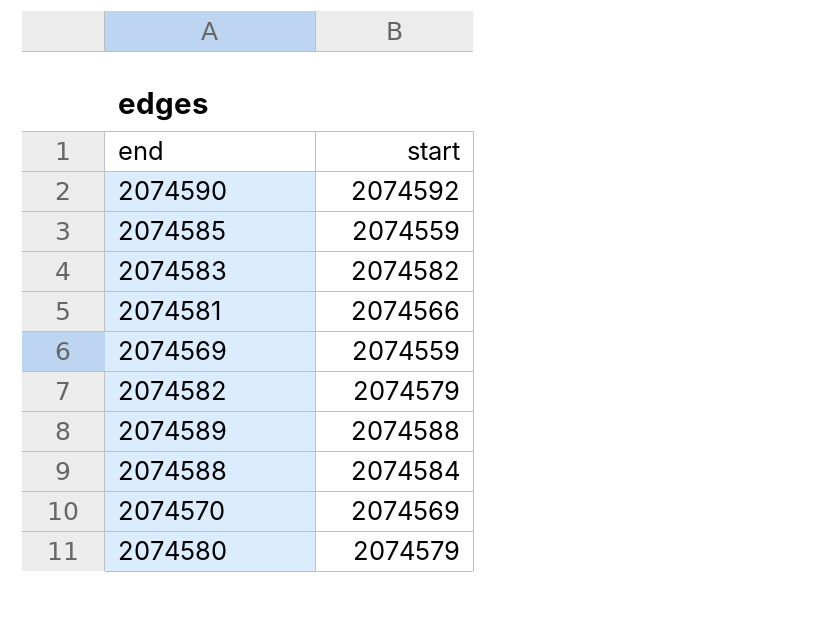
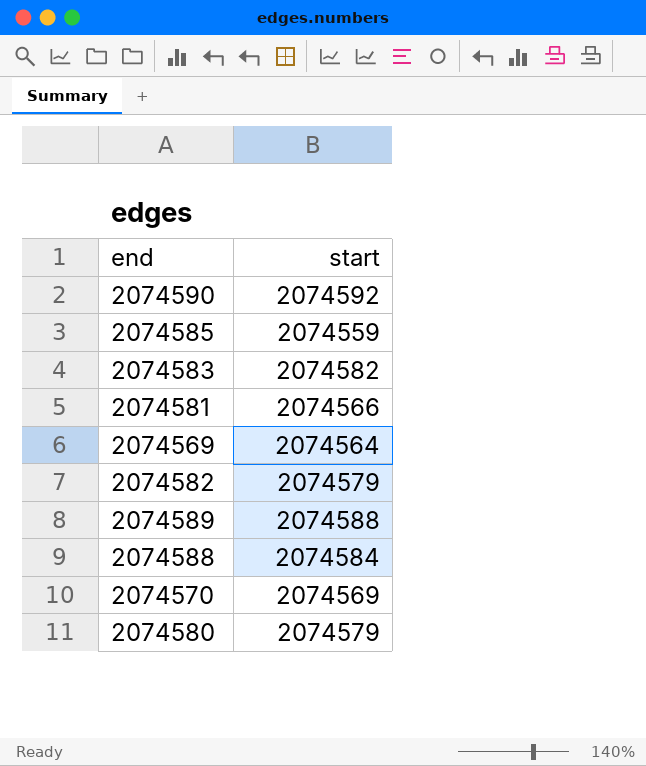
2074569 | start: 2074559 -> 2074564

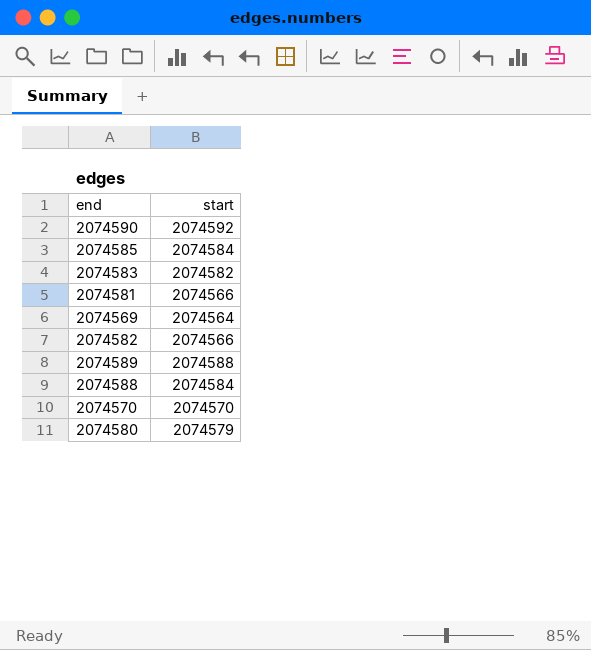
2074585 | start: 2074559 -> 2074584
2074582 | start: 2074579 -> 2074566
2074570 | start: 2074569 -> 2074570

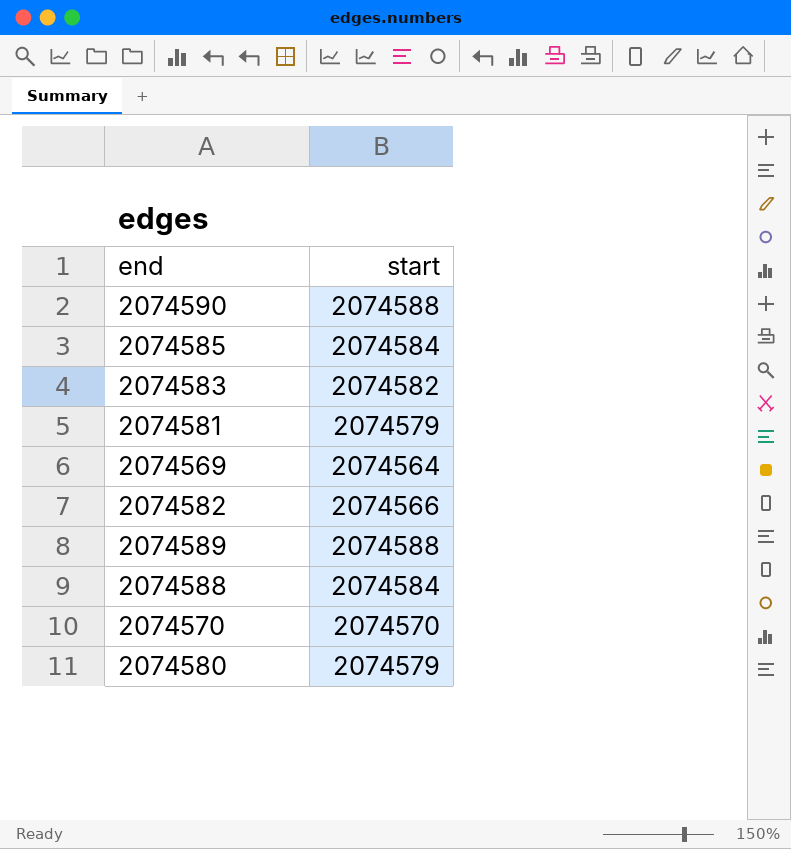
2074590 | start: 2074592 -> 2074588
2074581 | start: 2074566 -> 2074579

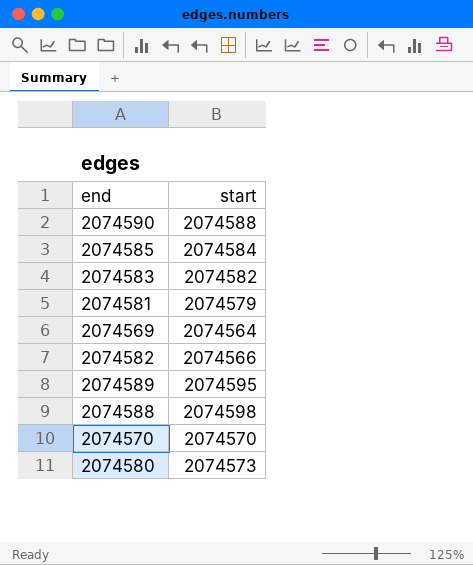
2074589 | start: 2074588 -> 2074595
2074588 | start: 2074584 -> 2074598
2074580 | start: 2074579 -> 2074573

